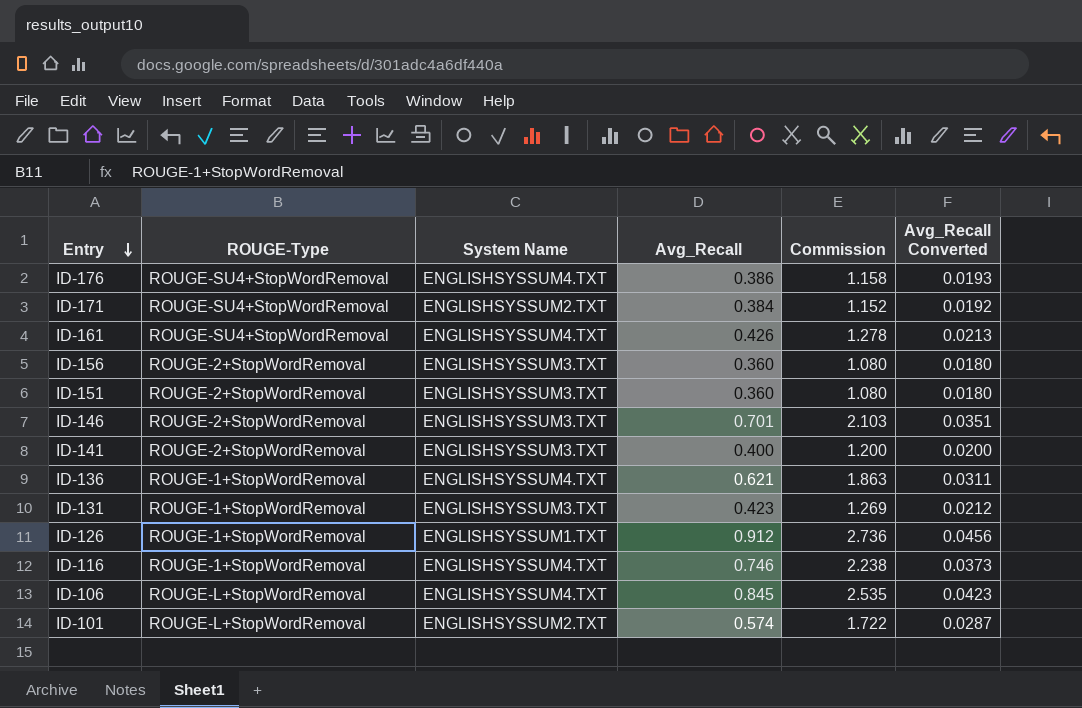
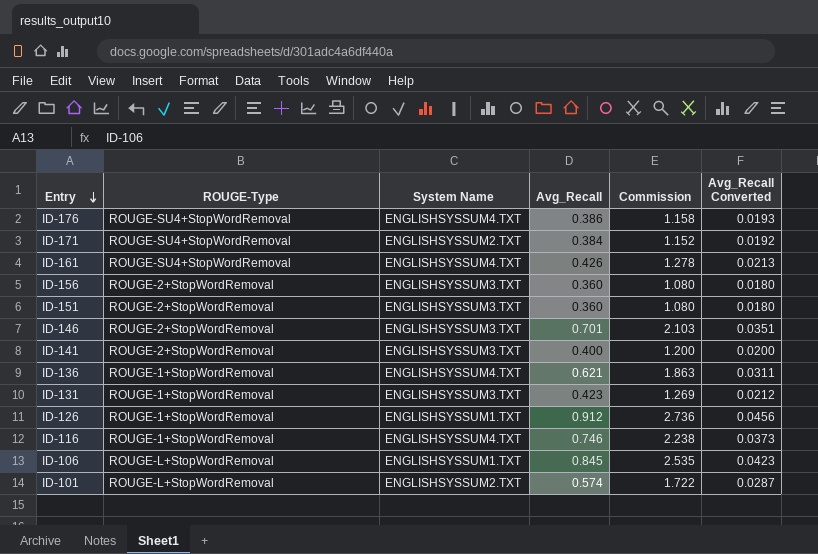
ID-106 | System Name: ENGLISHSYSSUM4.TXT -> ENGLISHSYSSUM1.TXT

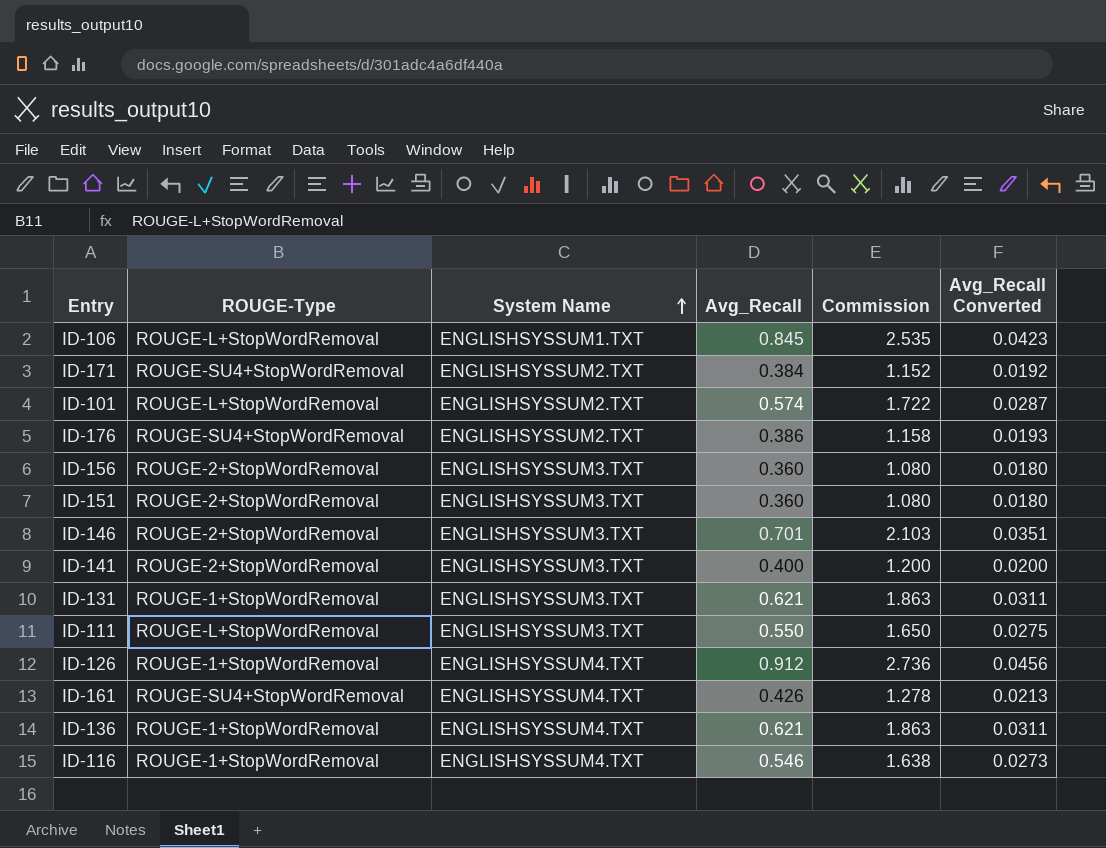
row order: Entry descending -> System Name ascending
ID-176 | System Name: ENGLISHSYSSUM4.TXT -> ENGLISHSYSSUM2.TXT
ID-131 | Avg_Recall: 0.423 -> 0.621
ID-131 | Commission: 1.269 -> 1.863
ID-131 | Avg_Recall Converted: 0.0212 -> 0.0311
row ID-111: none -> ROUGE-L+StopWordRemoval | ENGLISHSYSSUM3.TXT | 0.550 | 1.650 | 0.0275
ID-126 | System Name: ENGLISHSYSSUM1.TXT -> ENGLISHSYSSUM4.TXT
ID-116 | Avg_Recall: 0.746 -> 0.546
ID-116 | Commission: 2.238 -> 1.638
ID-116 | Avg_Recall Converted: 0.0373 -> 0.0273

